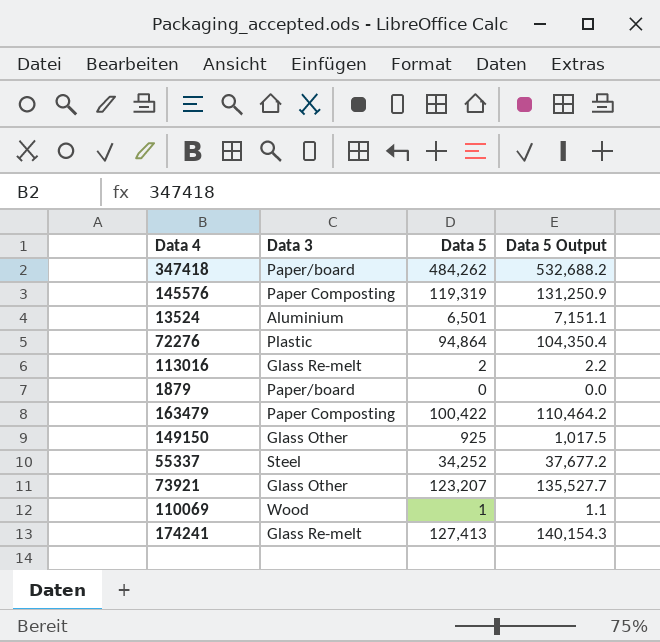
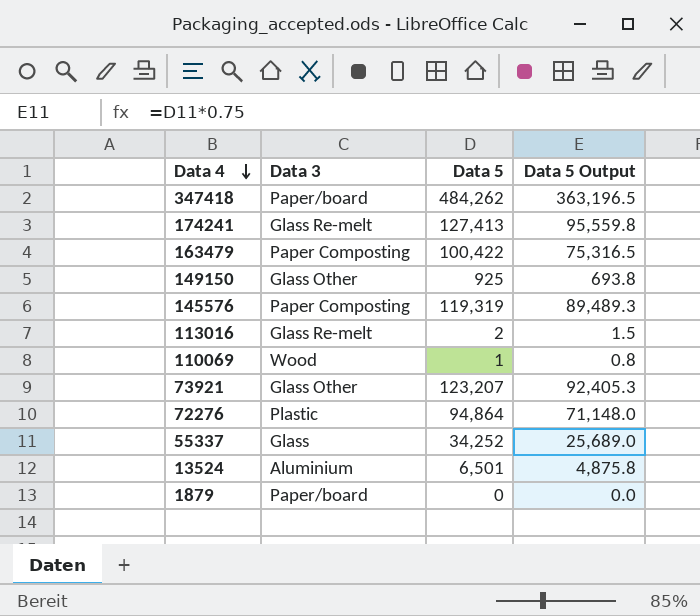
row order: none -> Data 4 descending
column Data 5 Output | formula: [Data 5] * 1.1 -> [Data 5] * 0.75
55337 | Data 3: Steel -> Glass

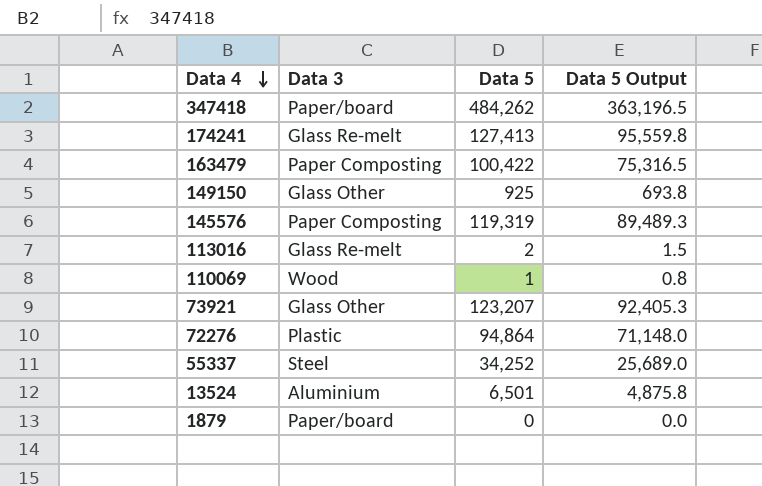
55337 | Data 3: Glass -> Steel

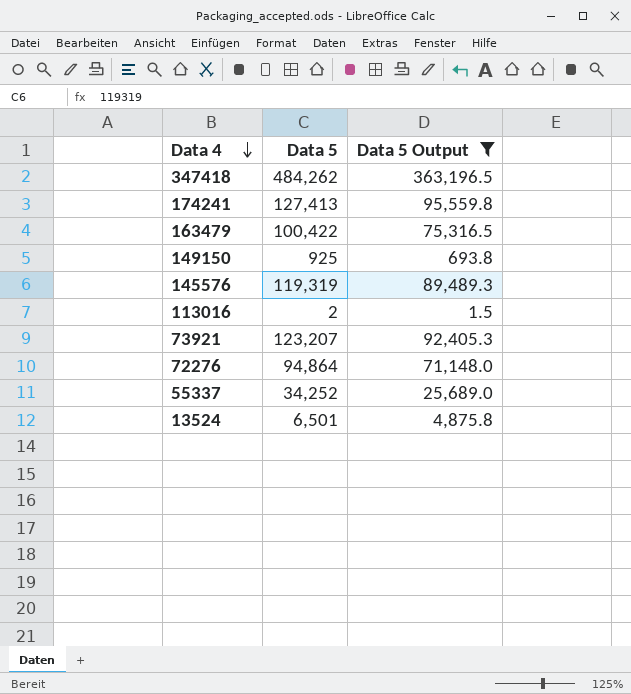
filter: none -> Data 5 Output >= 1.5
column Data 3 | position: 2 -> none

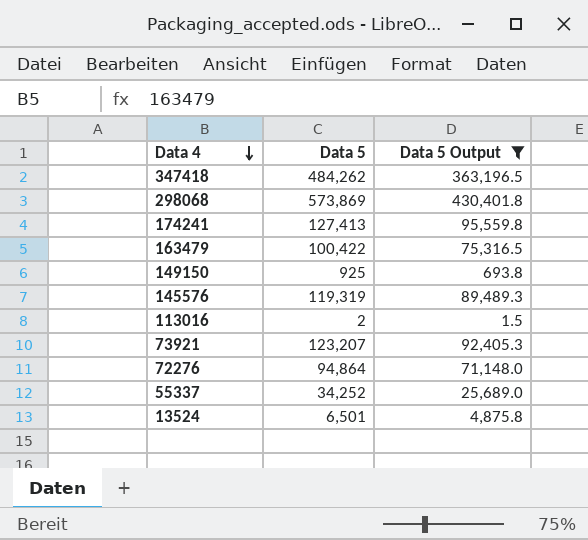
row 298068: none -> 573,869 | 430,401.8

